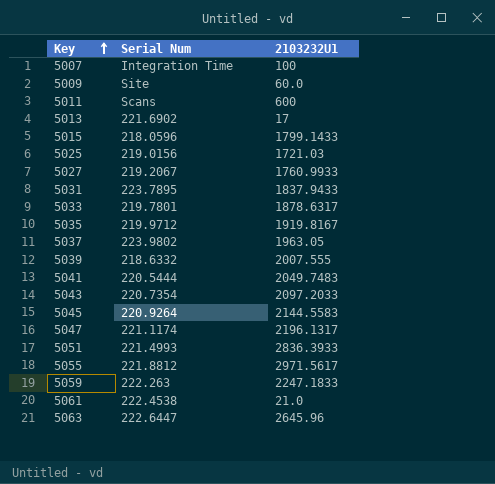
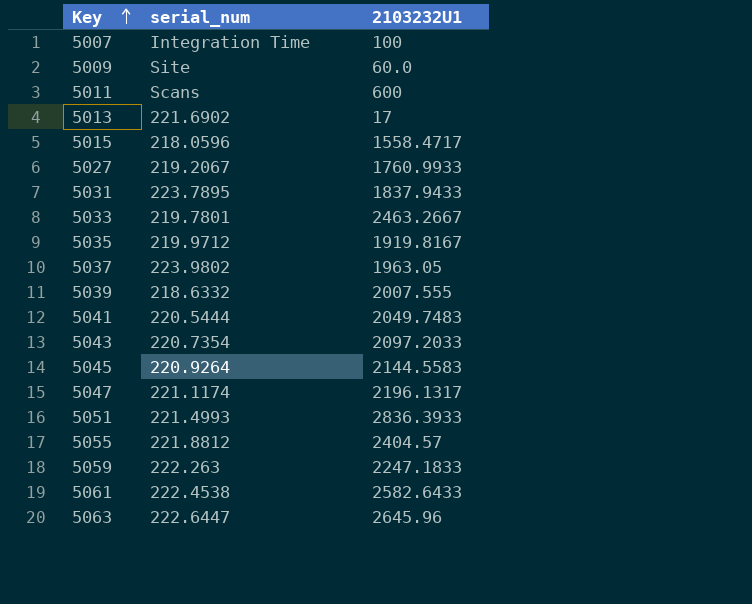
column name: Serial Num -> serial_num
row 5025: 219.0156 | 1721.03 -> none
5015 | 2103232U1: 1799.1433 -> 1558.4717
5033 | 2103232U1: 1878.6317 -> 2463.2667
5055 | 2103232U1: 2971.5617 -> 2404.57
5061 | 2103232U1: 21.0 -> 2582.6433

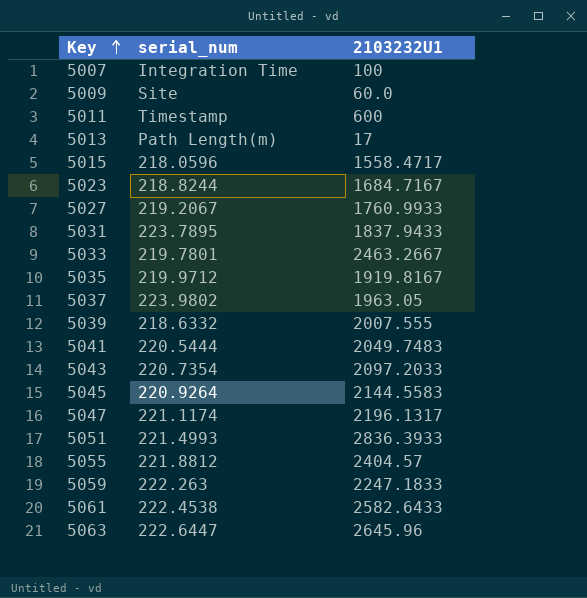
5011 | serial_num: Scans -> Timestamp
5013 | serial_num: 221.6902 -> Path Length(m)
row 5023: none -> 218.8244 | 1684.7167

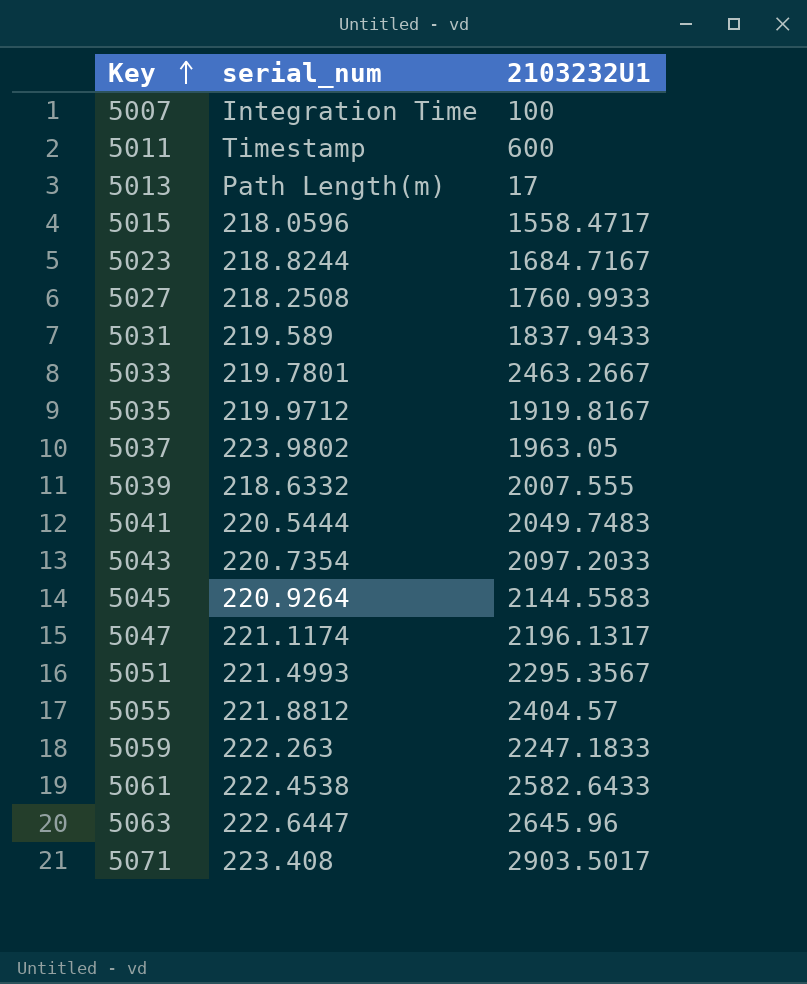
row 5009: Site | 60.0 -> none
5027 | serial_num: 219.2067 -> 218.2508
5031 | serial_num: 223.7895 -> 219.589
5051 | 2103232U1: 2836.3933 -> 2295.3567
row 5071: none -> 223.408 | 2903.5017

